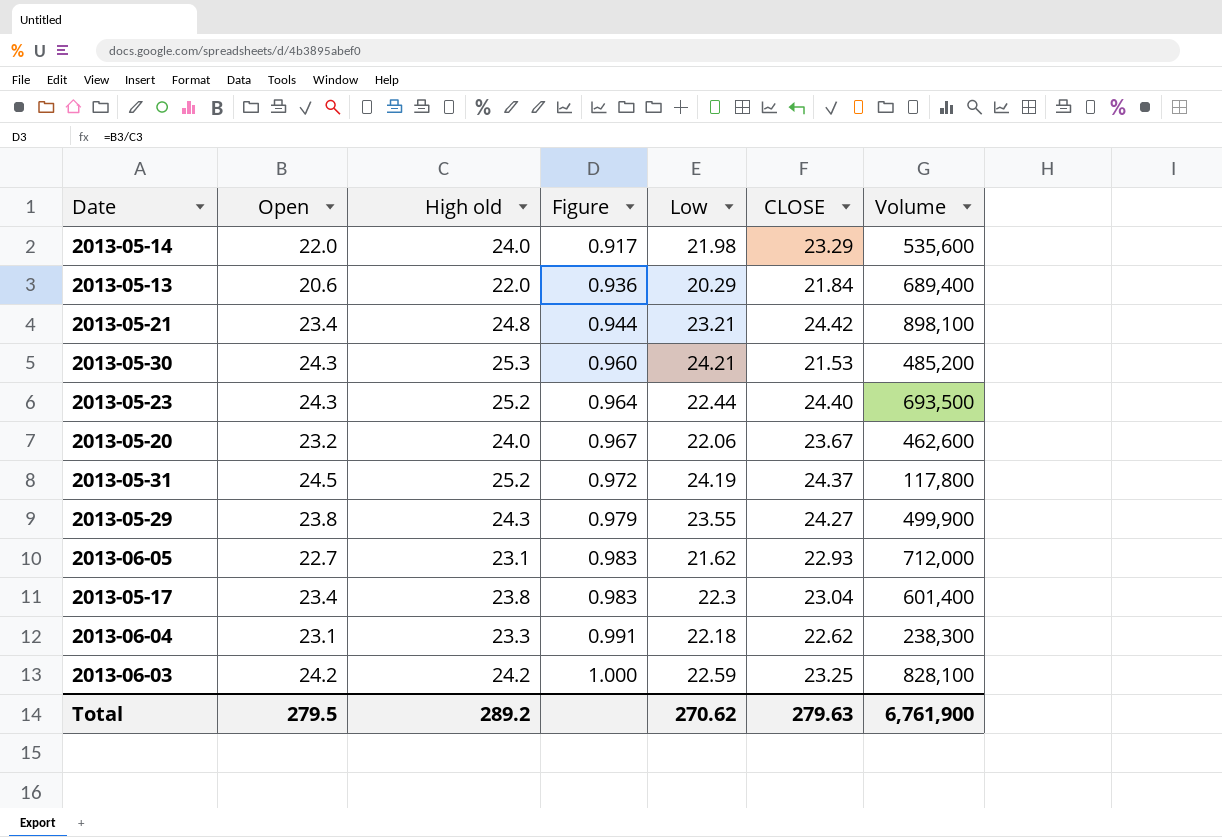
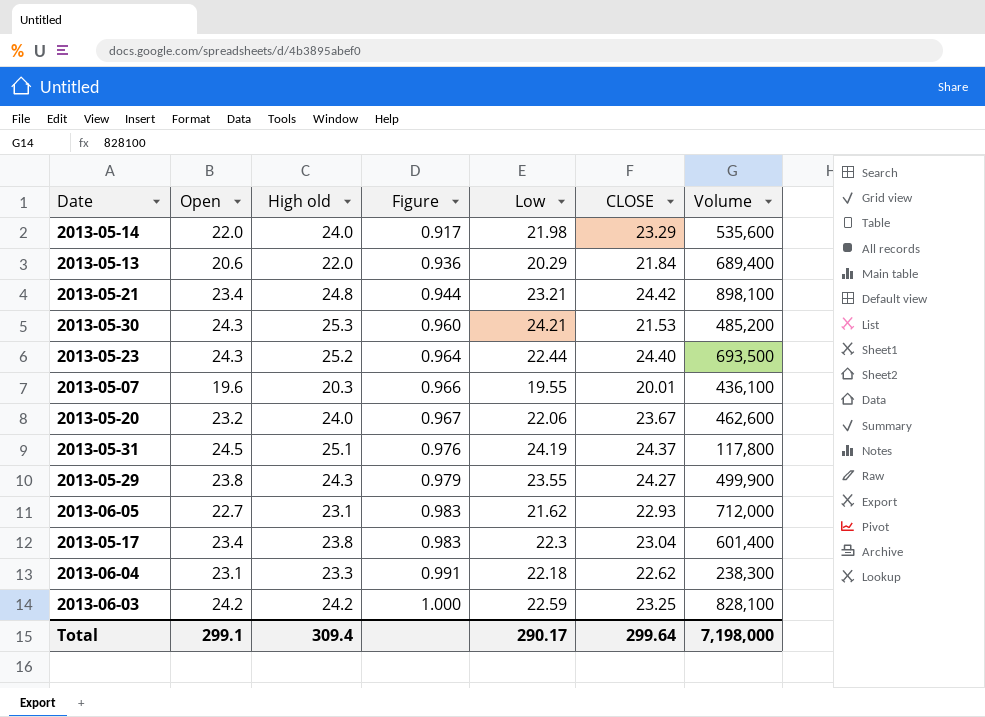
row 2013-05-07: none -> 19.6 | 20.3 | 0.966 | 19.55 | 20.01 | 436,100
2013-05-31 | High old: 25.2 -> 25.1
2013-05-31 | Figure: 0.972 -> 0.976
Total | Open: 279.5 -> 299.1
Total | High old: 289.2 -> 309.4
Total | Low: 270.62 -> 290.17
Total | CLOSE: 279.63 -> 299.64
Total | Volume: 6,761,900 -> 7,198,000

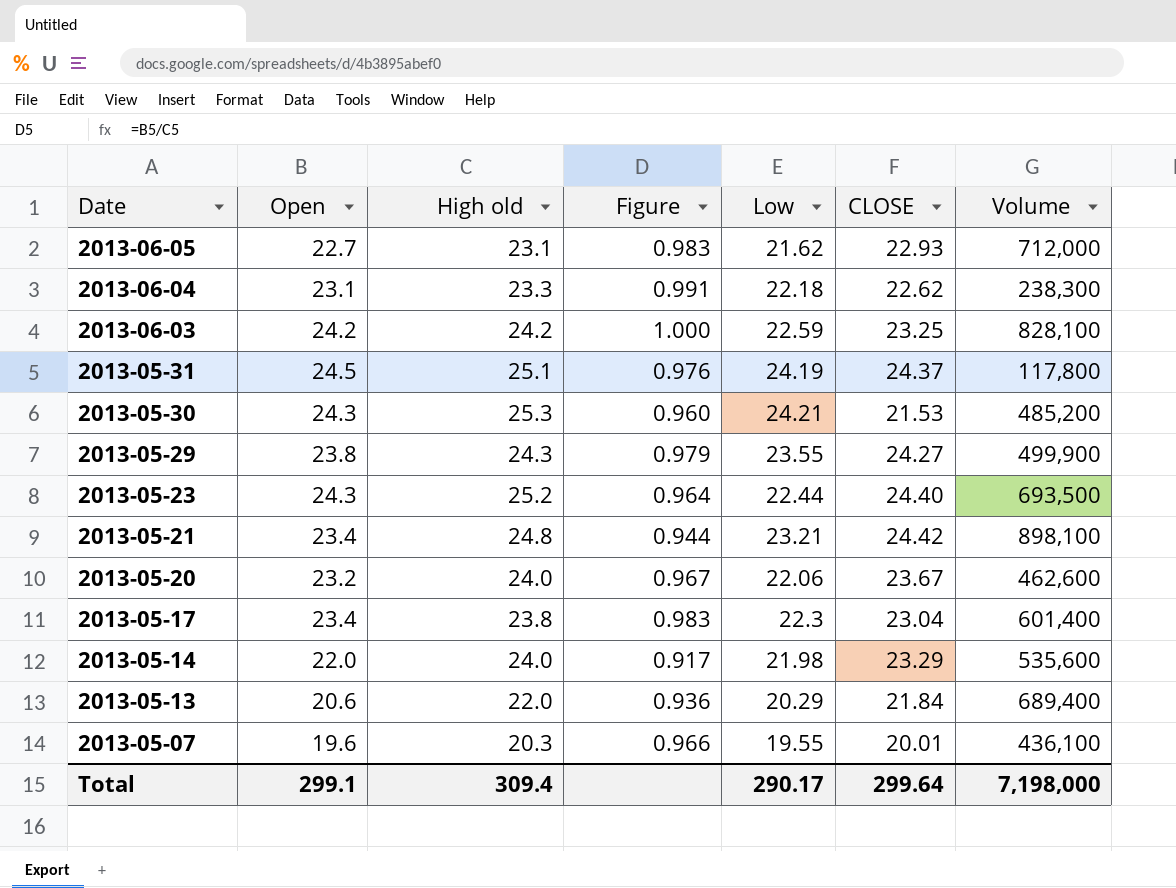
row order: Figure ascending -> Date descending

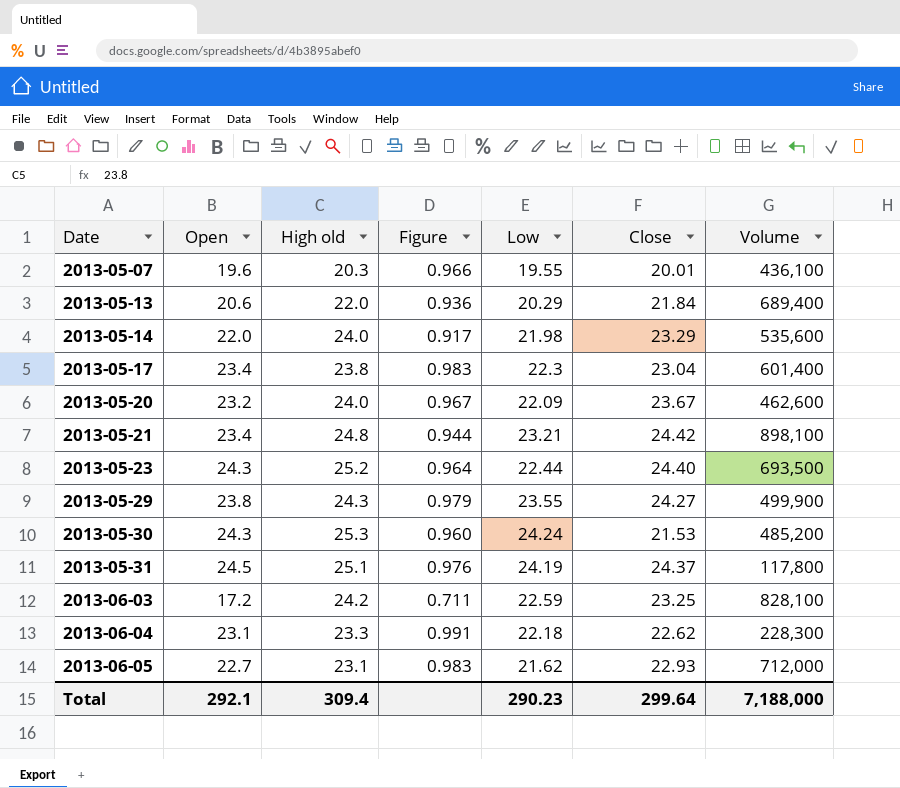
row order: Date descending -> Date ascending
column name: CLOSE -> Close
2013-05-20 | Low: 22.06 -> 22.09
2013-05-30 | Low: 24.21 -> 24.24
2013-06-03 | Open: 24.2 -> 17.2
2013-06-03 | Figure: 1.000 -> 0.711
2013-06-04 | Volume: 238,300 -> 228,300
Total | Open: 299.1 -> 292.1
Total | Low: 290.17 -> 290.23
Total | Volume: 7,198,000 -> 7,188,000

